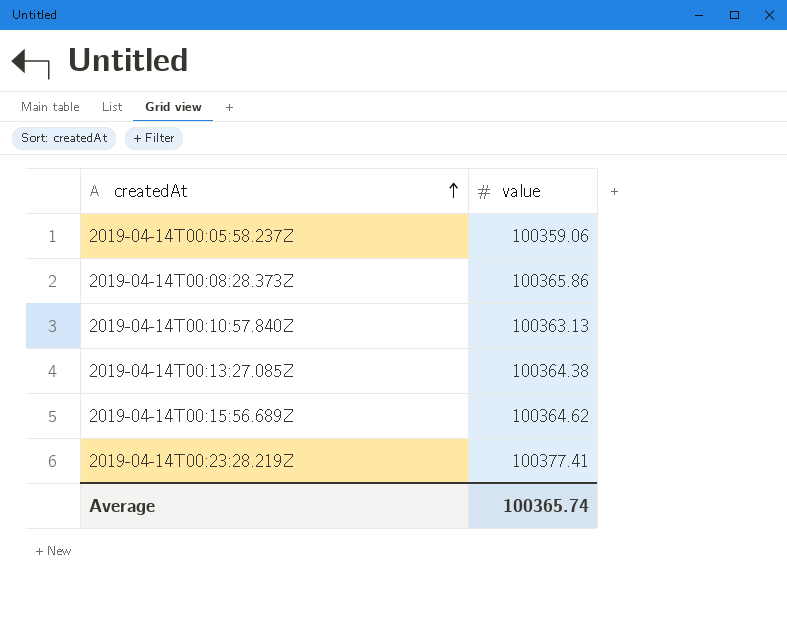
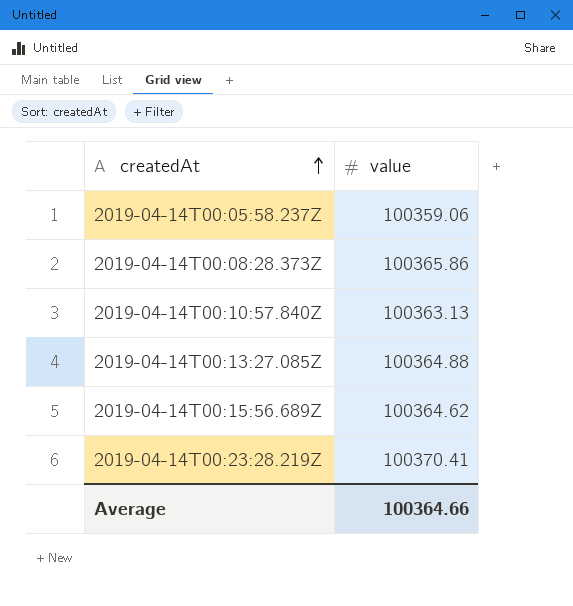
2019-04-14T00:13:27.085Z | value: 100364.38 -> 100364.88
2019-04-14T00:23:28.219Z | value: 100377.41 -> 100370.41
Average | value: 100365.74 -> 100364.66

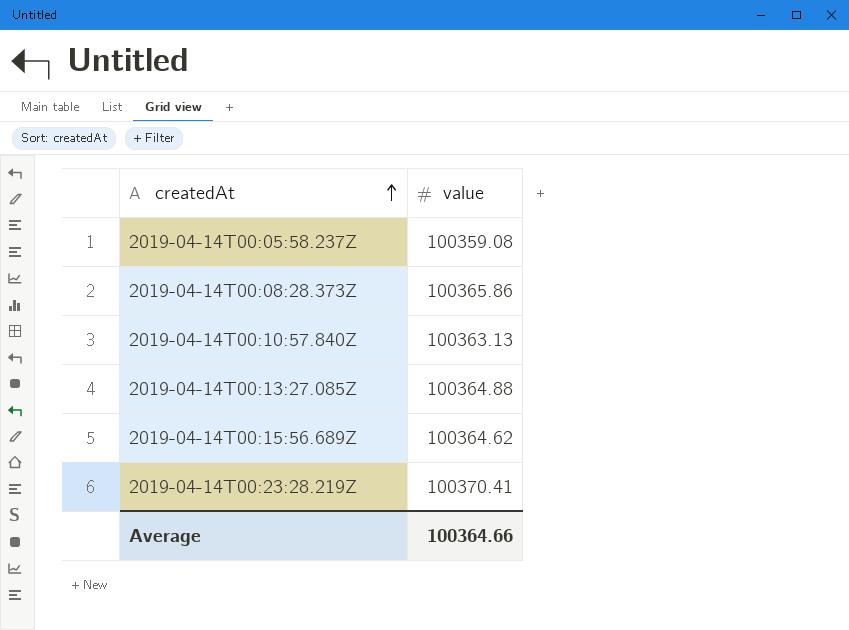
2019-04-14T00:05:58.237Z | value: 100359.06 -> 100359.08

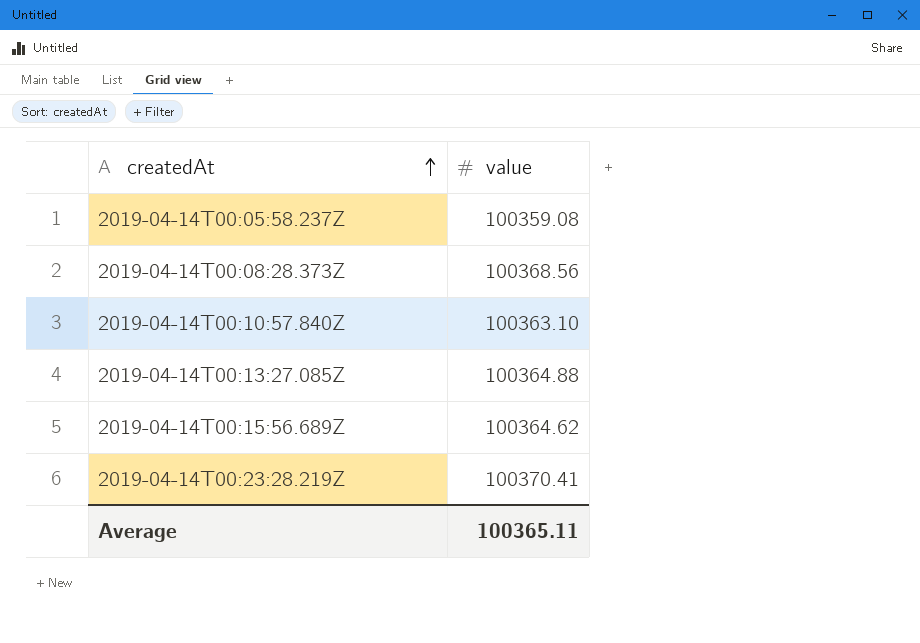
2019-04-14T00:08:28.373Z | value: 100365.86 -> 100368.56
2019-04-14T00:10:57.840Z | value: 100363.13 -> 100363.10
Average | value: 100364.66 -> 100365.11

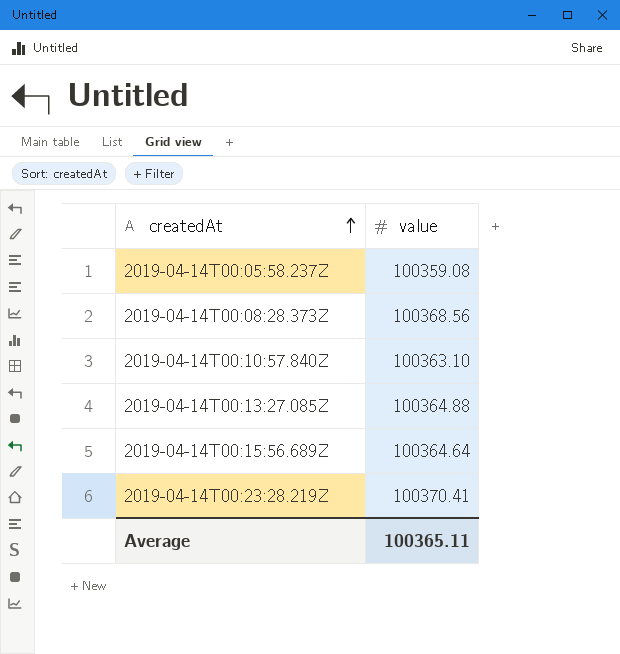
2019-04-14T00:15:56.689Z | value: 100364.62 -> 100364.64

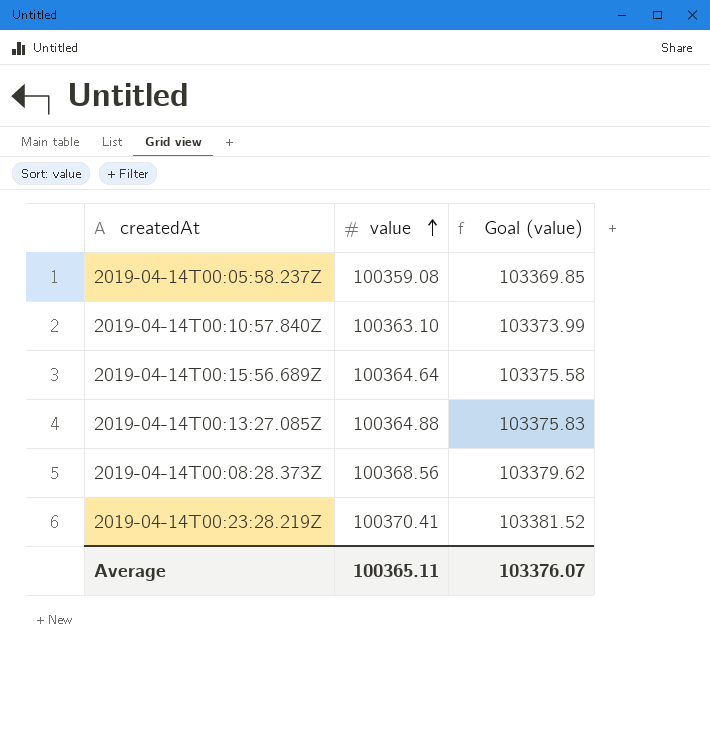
row order: createdAt ascending -> value ascending
column Goal (value) | formula: none -> [value] * 1.03

